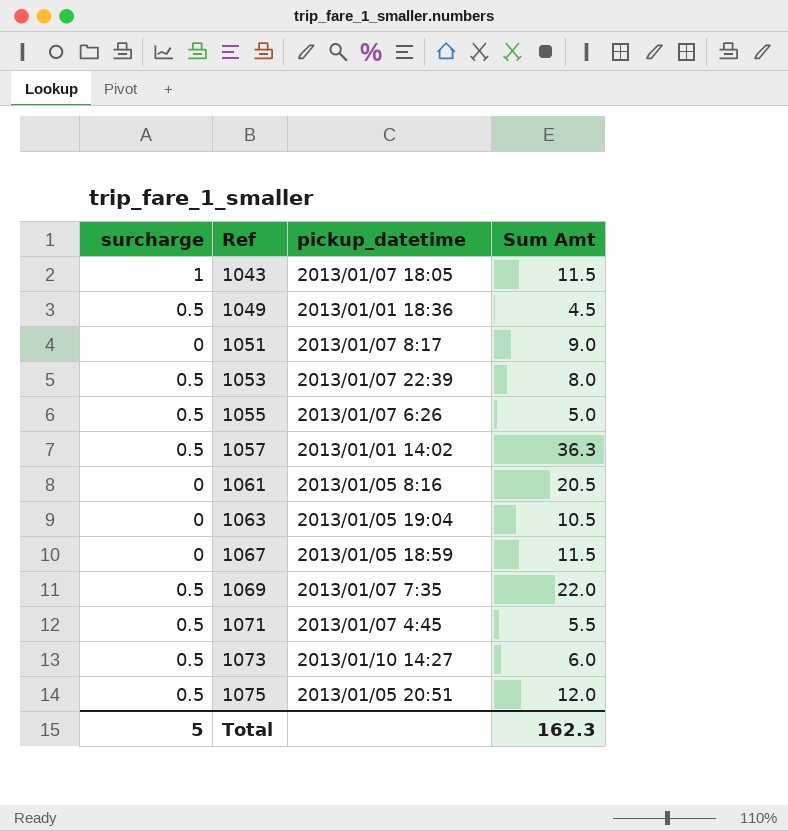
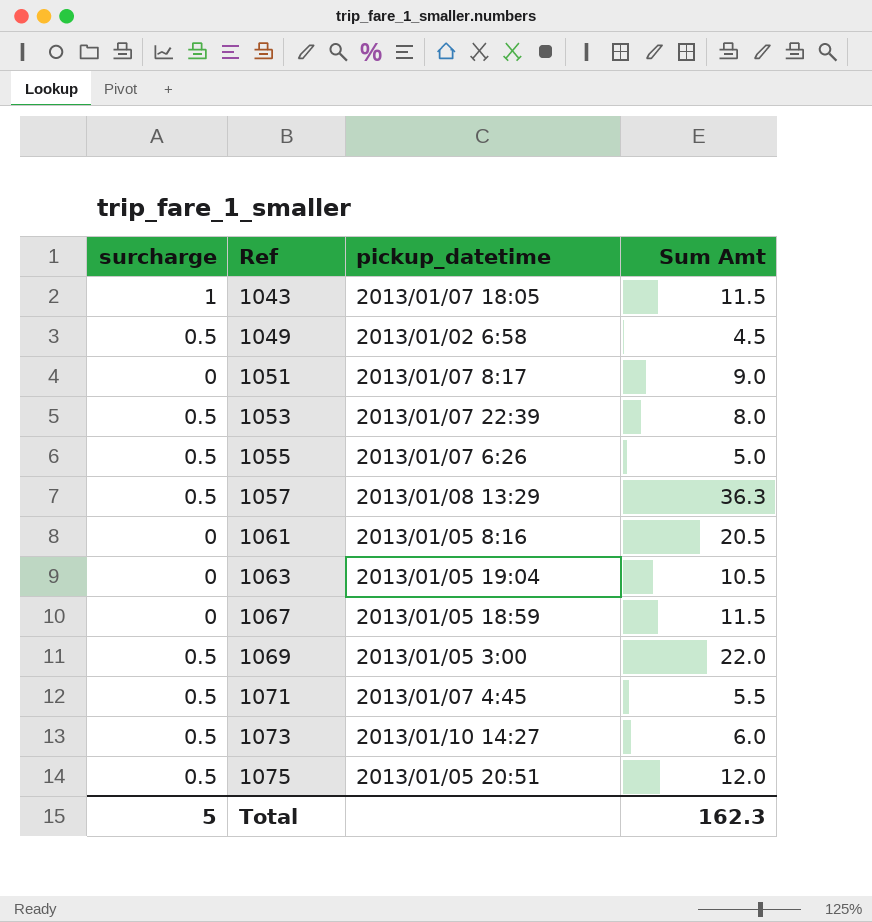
1049 | pickup_datetime: 2013/01/01 18:36 -> 2013/01/02 6:58
1057 | pickup_datetime: 2013/01/01 14:02 -> 2013/01/08 13:29
1069 | pickup_datetime: 2013/01/07 7:35 -> 2013/01/05 3:00

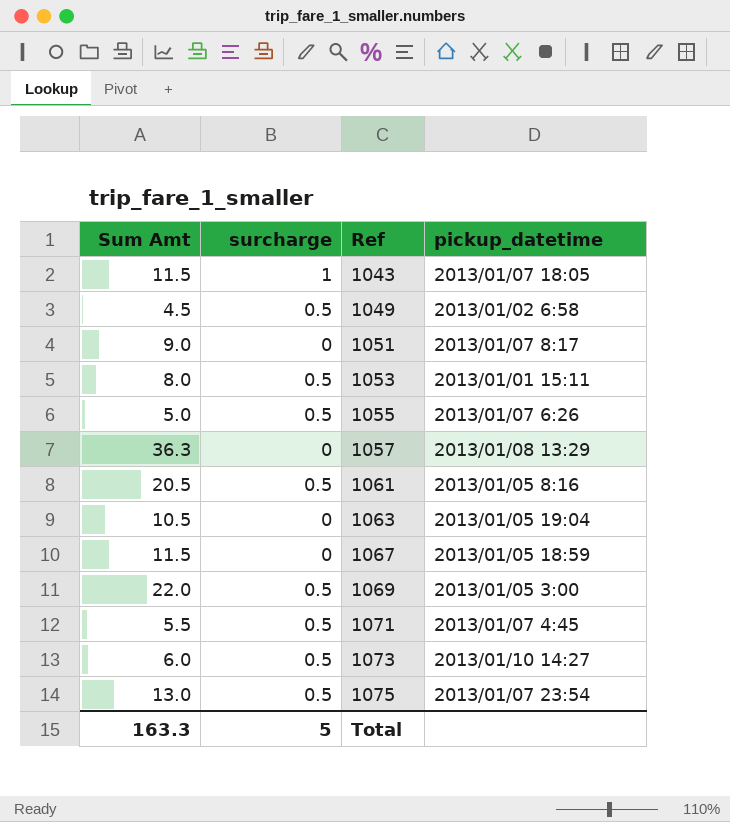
column Sum Amt | position: 4 -> 1
1053 | pickup_datetime: 2013/01/07 22:39 -> 2013/01/01 15:11
1057 | surcharge: 0.5 -> 0
1061 | surcharge: 0 -> 0.5
1075 | Sum Amt: 12.0 -> 13.0
1075 | pickup_datetime: 2013/01/05 20:51 -> 2013/01/07 23:54
Total | Sum Amt: 162.3 -> 163.3

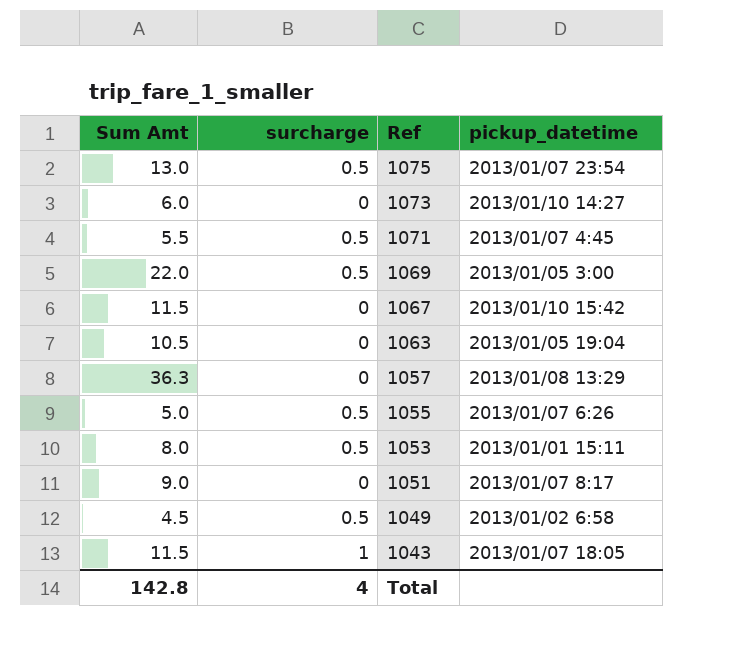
row order: Ref ascending -> Ref descending
row 1061: 20.5 | 0.5 | 2013/01/05 8:16 -> none
1073 | surcharge: 0.5 -> 0
1067 | pickup_datetime: 2013/01/05 18:59 -> 2013/01/10 15:42
Total | Sum Amt: 163.3 -> 142.8
Total | surcharge: 5 -> 4

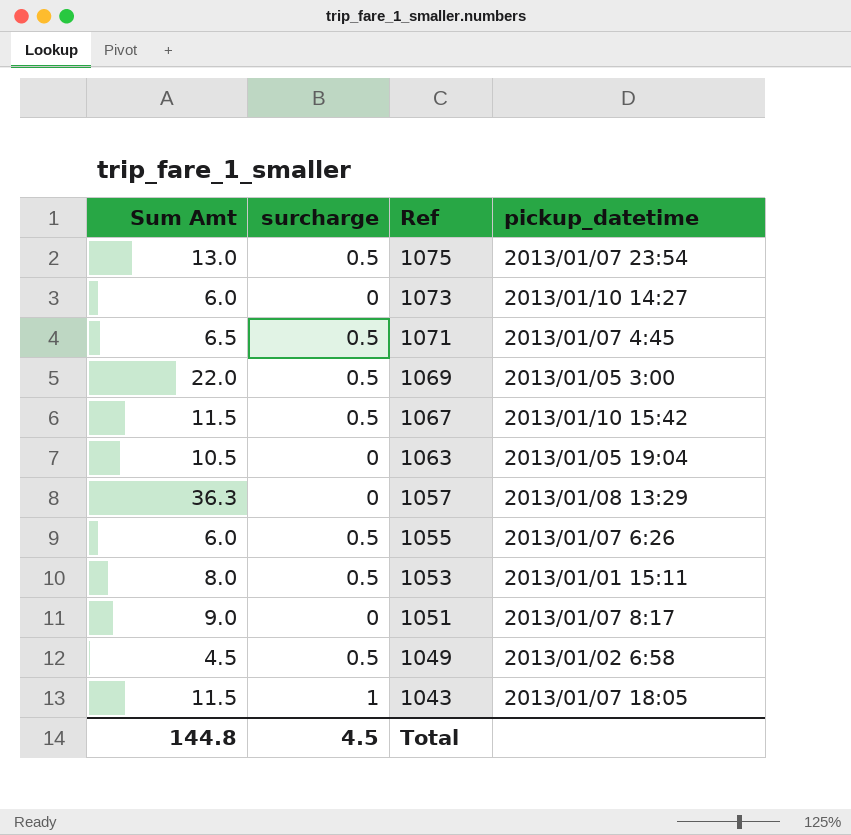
1071 | Sum Amt: 5.5 -> 6.5
1067 | surcharge: 0 -> 0.5
1055 | Sum Amt: 5.0 -> 6.0
Total | Sum Amt: 142.8 -> 144.8
Total | surcharge: 4 -> 4.5

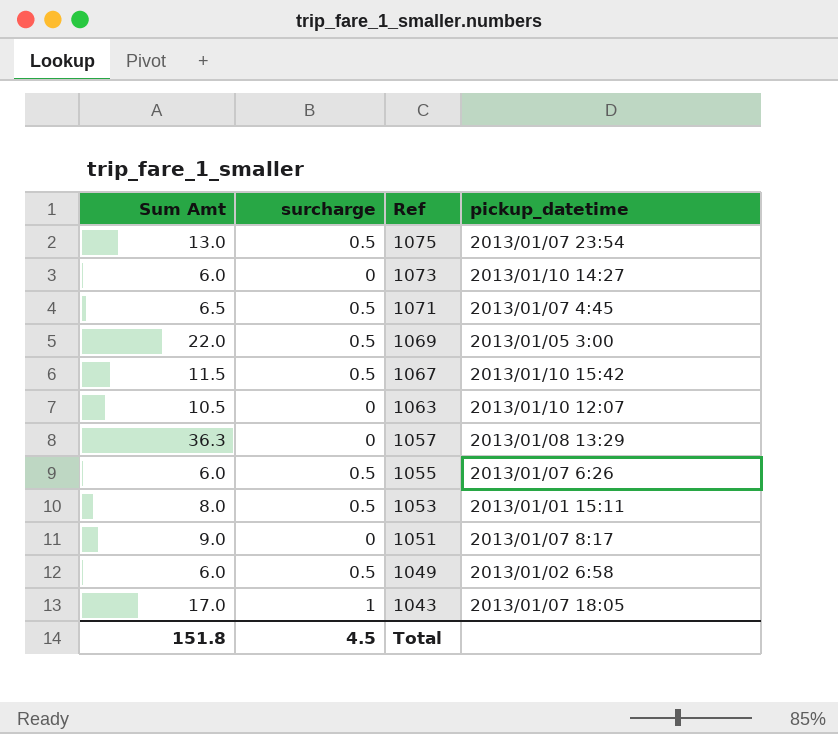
1063 | pickup_datetime: 2013/01/05 19:04 -> 2013/01/10 12:07
1049 | Sum Amt: 4.5 -> 6.0
1043 | Sum Amt: 11.5 -> 17.0
Total | Sum Amt: 144.8 -> 151.8

